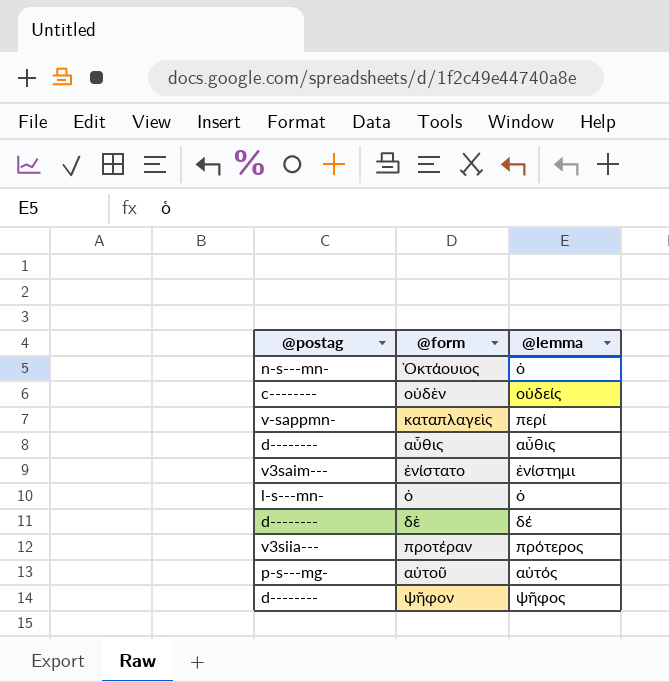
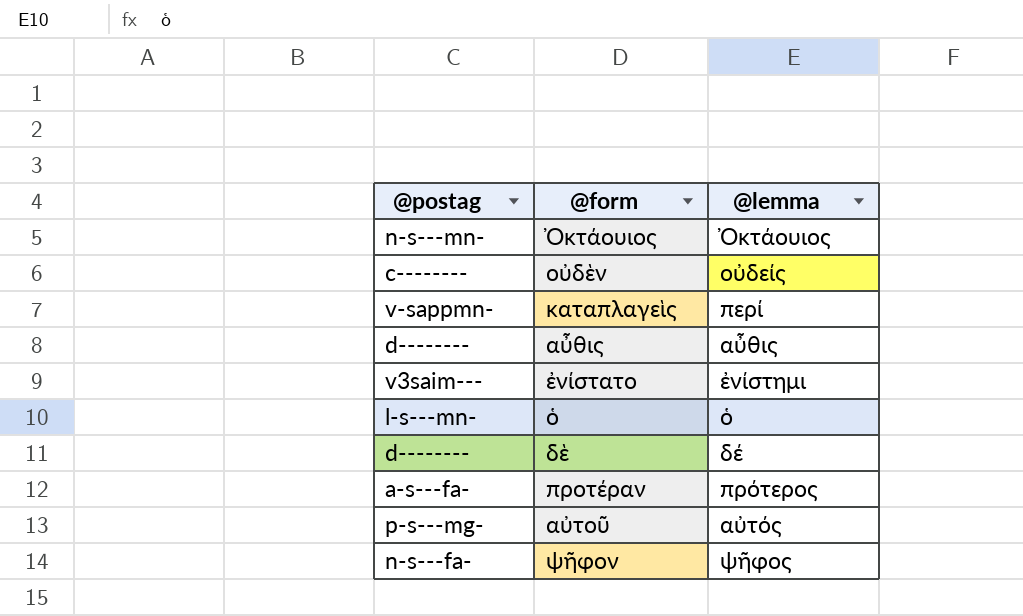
Ὀκτάουιος | @lemma: ὁ -> Ὀκτάουιος
προτέραν | @postag: v3siia--- -> a-s---fa-
ψῆφον | @postag: d-------- -> n-s---fa-

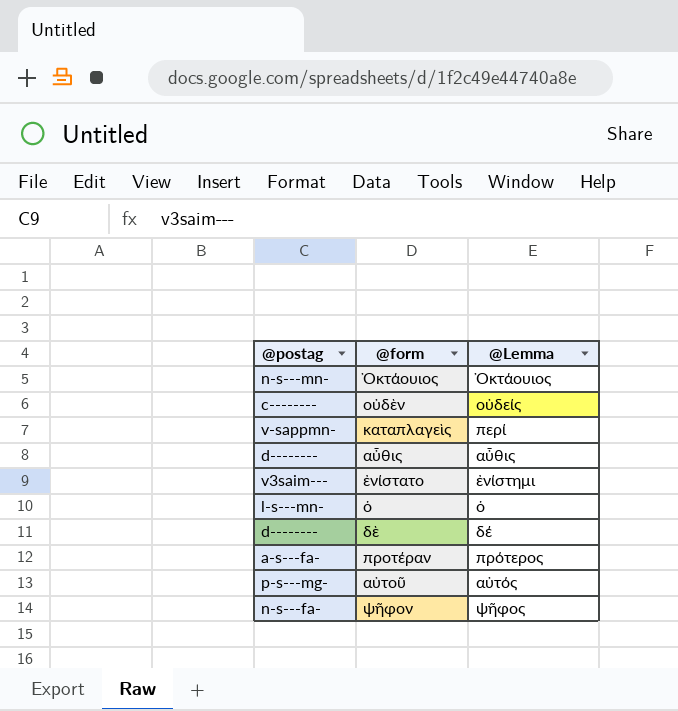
column name: @lemma -> @Lemma

